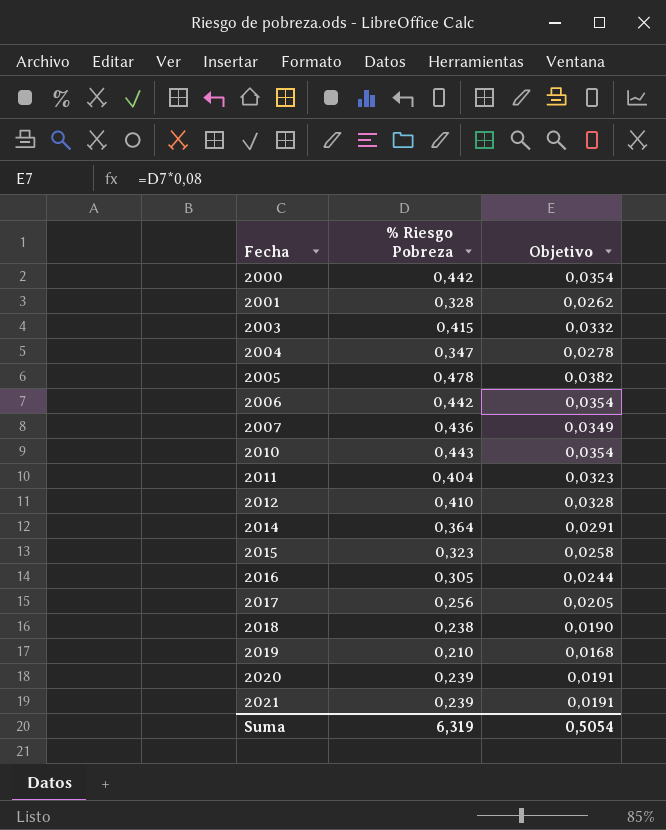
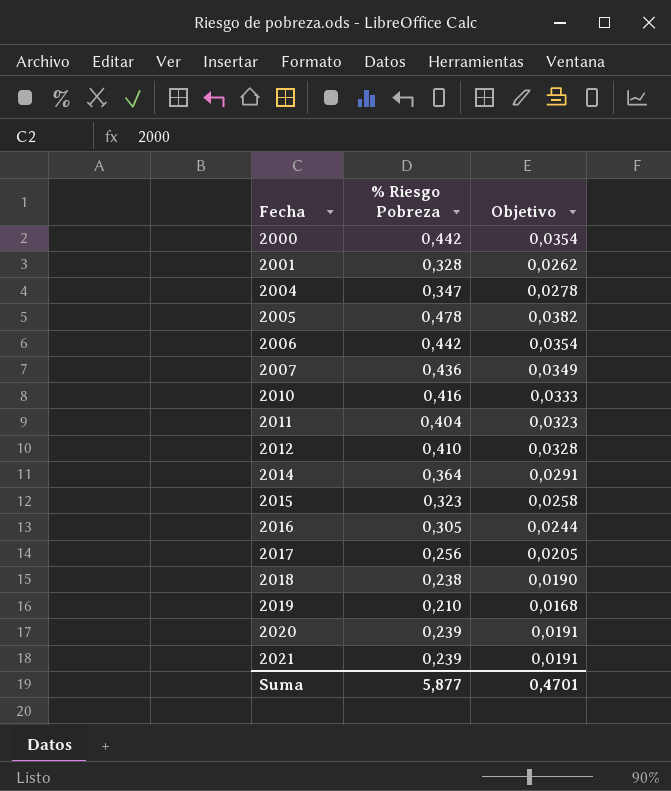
row 2003: 0,415 | 0,0332 -> none
2010 | % Riesgo Pobreza: 0,443 -> 0,416
2010 | Objetivo: 0,0354 -> 0,0333
Suma | % Riesgo Pobreza: 6,319 -> 5,877
Suma | Objetivo: 0,5054 -> 0,4701

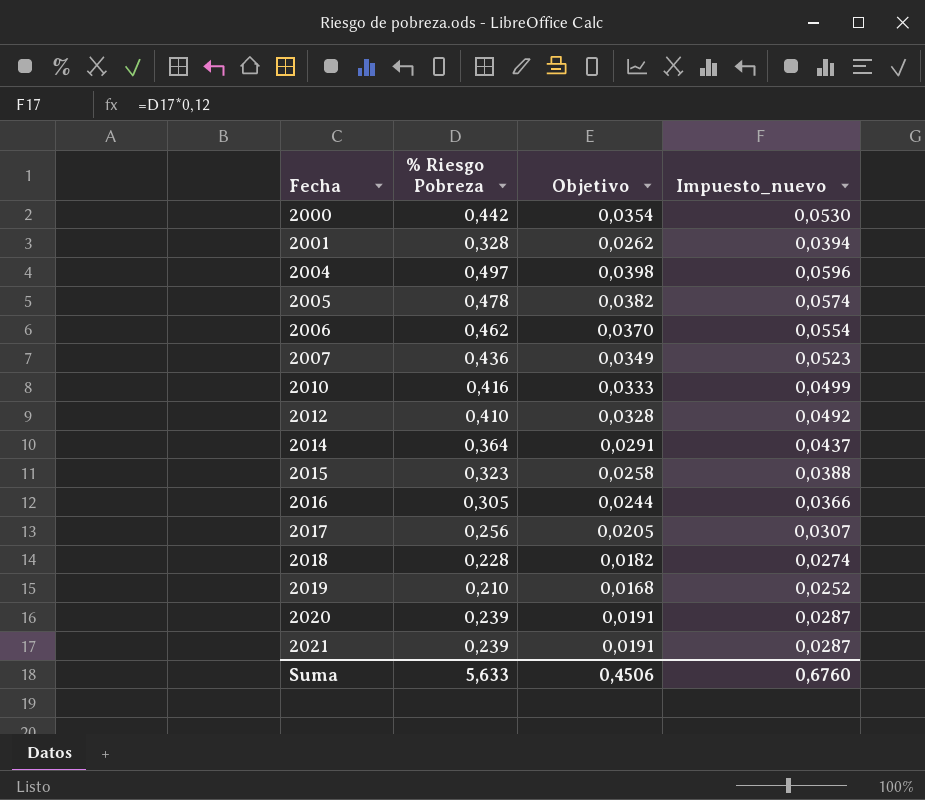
column Impuesto_nuevo | formula: none -> [% Riesgo Pobreza] * 0,12
row 2011: 0,404 | 0,0323 -> none
2004 | % Riesgo Pobreza: 0,347 -> 0,497
2004 | Objetivo: 0,0278 -> 0,0398
2006 | % Riesgo Pobreza: 0,442 -> 0,462
2006 | Objetivo: 0,0354 -> 0,0370
2018 | % Riesgo Pobreza: 0,238 -> 0,228
2018 | Objetivo: 0,0190 -> 0,0182
Suma | % Riesgo Pobreza: 5,877 -> 5,633
Suma | Objetivo: 0,4701 -> 0,4506

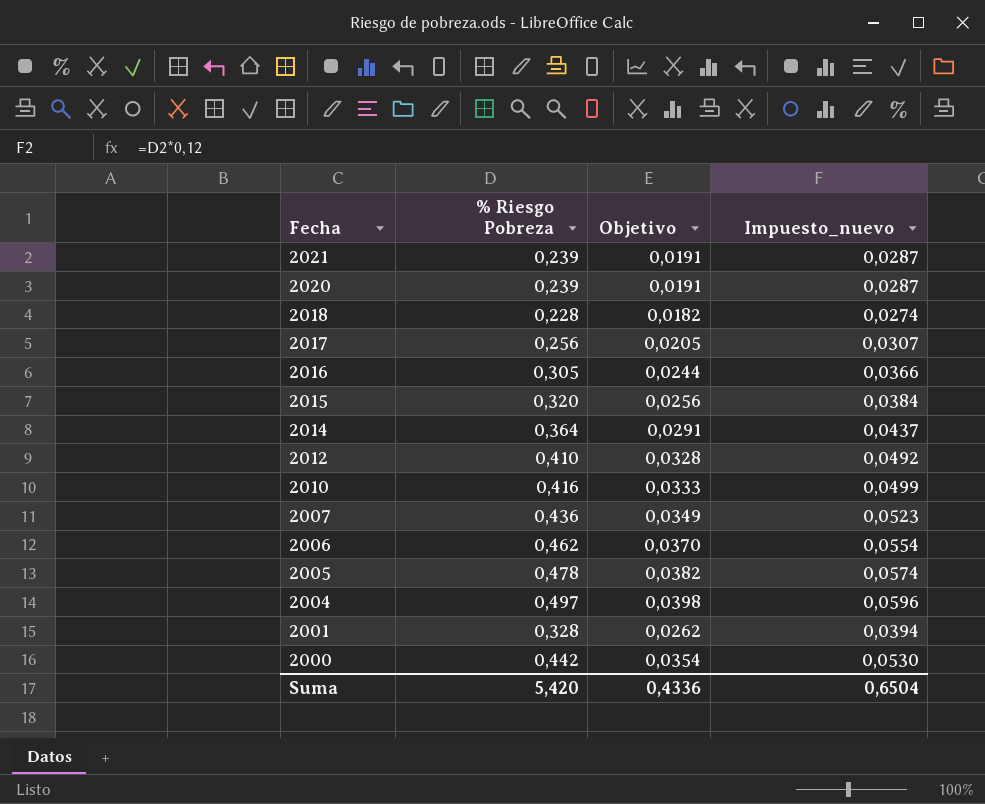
row order: Fecha ascending -> Fecha descending
row 2019: 0,210 | 0,0168 | 0,0252 -> none
2015 | % Riesgo Pobreza: 0,323 -> 0,320
2015 | Objetivo: 0,0258 -> 0,0256
2015 | Impuesto_nuevo: 0,0388 -> 0,0384
Suma | % Riesgo Pobreza: 5,633 -> 5,420
Suma | Objetivo: 0,4506 -> 0,4336
Suma | Impuesto_nuevo: 0,6760 -> 0,6504

